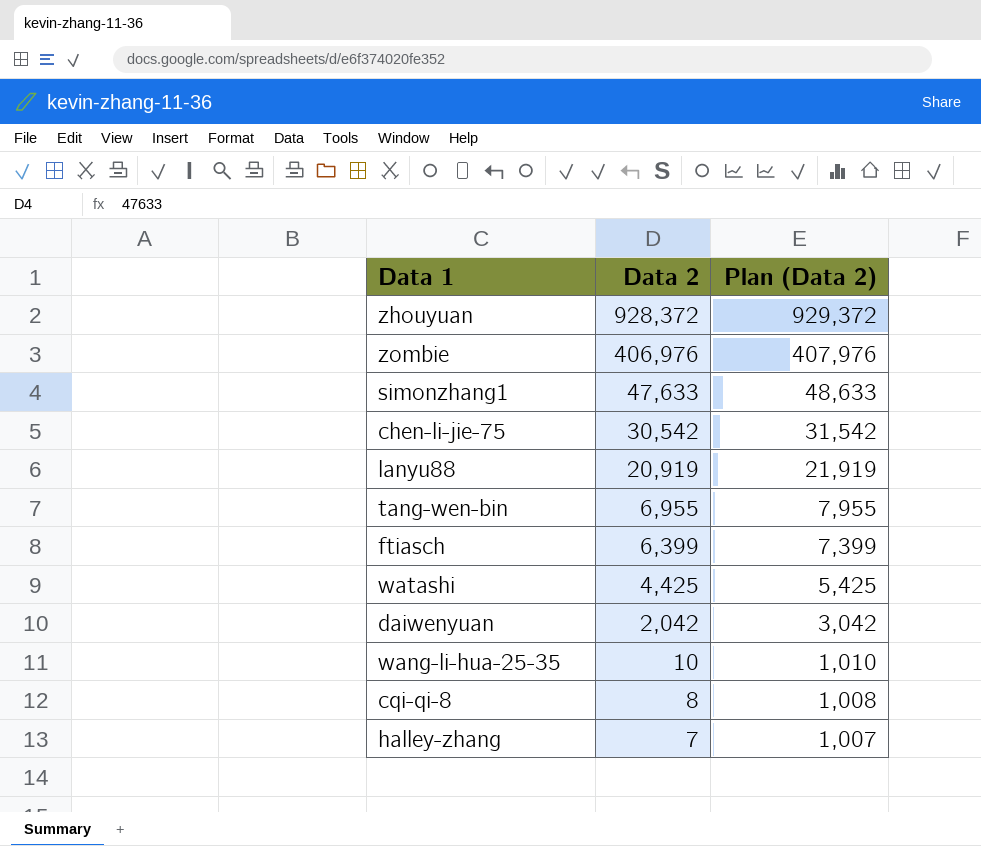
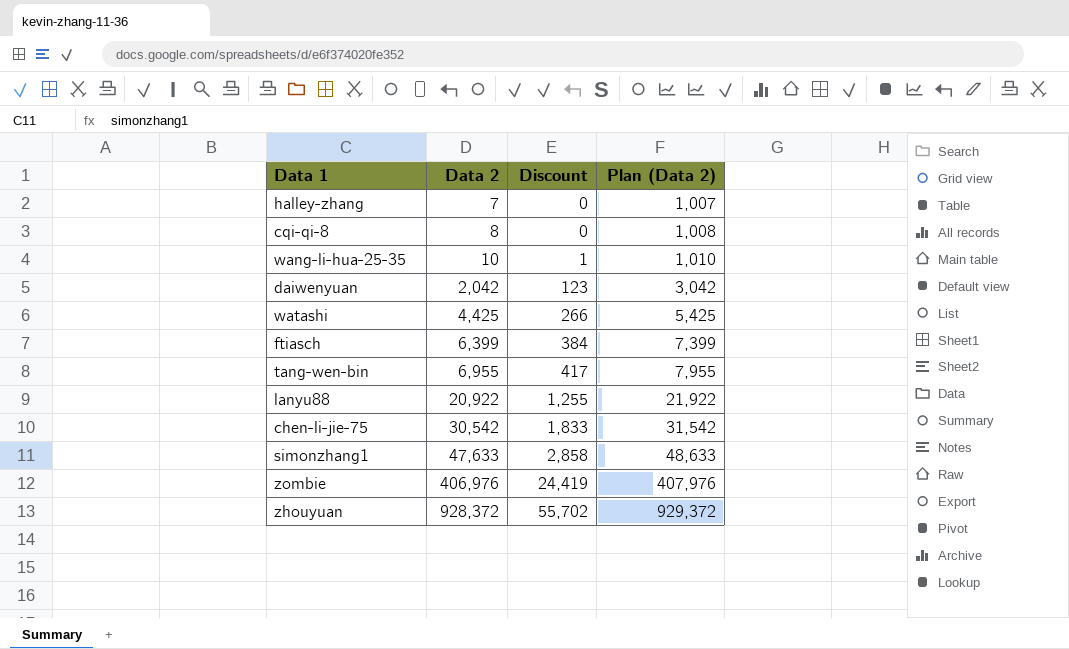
row order: Data 2 descending -> Data 2 ascending
column Discount | formula: none -> [Data 2] * 0.06
lanyu88 | Data 2: 20,919 -> 20,922
lanyu88 | Plan (Data 2): 21,919 -> 21,922

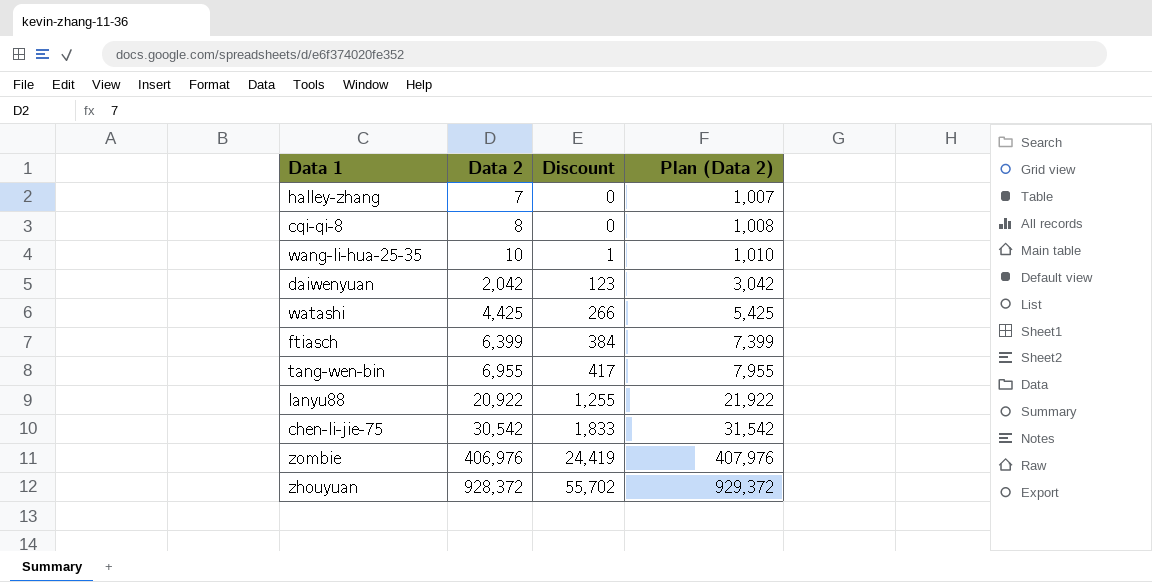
row simonzhang1: 47,633 | 2,858 | 48,633 -> none

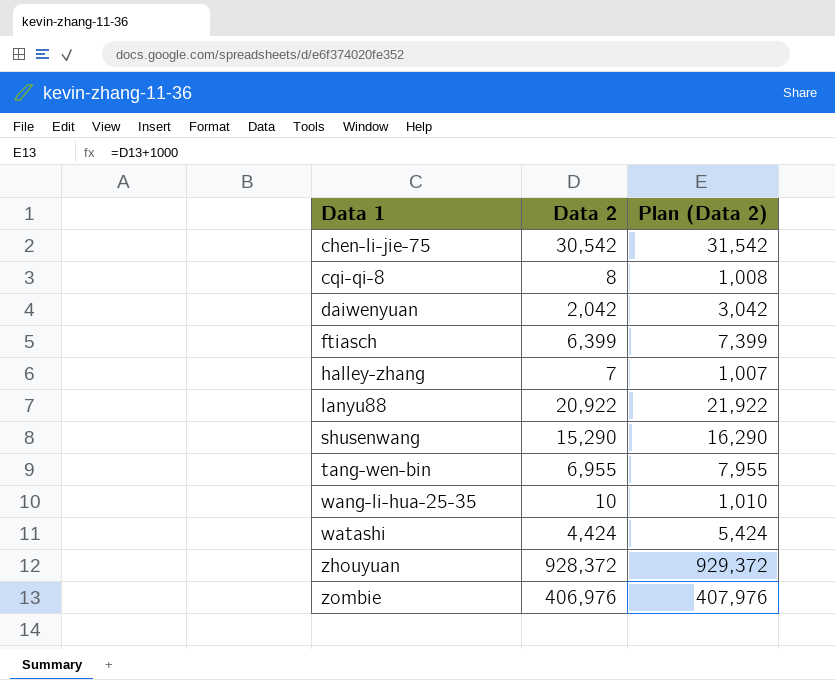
row order: Data 2 ascending -> Data 1 ascending
column Discount | formula: [Data 2] * 0.06 -> none
row shusenwang: none -> 15,290 | 16,290
watashi | Data 2: 4,425 -> 4,424
watashi | Plan (Data 2): 5,425 -> 5,424

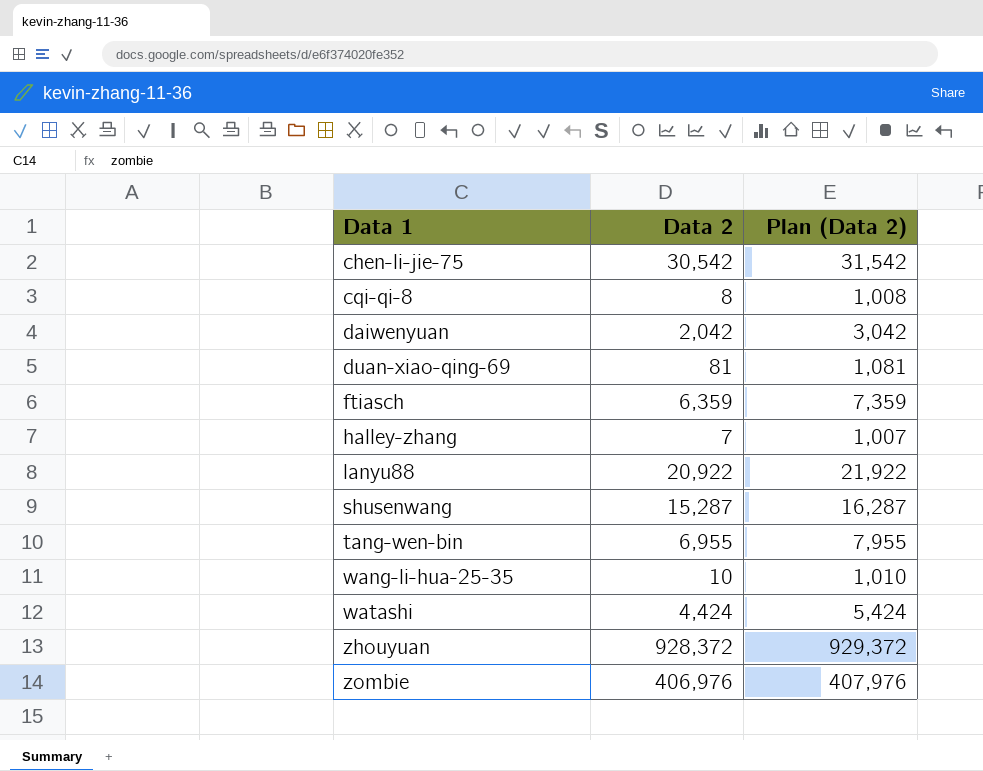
row duan-xiao-qing-69: none -> 81 | 1,081
ftiasch | Data 2: 6,399 -> 6,359
ftiasch | Plan (Data 2): 7,399 -> 7,359
shusenwang | Data 2: 15,290 -> 15,287
shusenwang | Plan (Data 2): 16,290 -> 16,287

